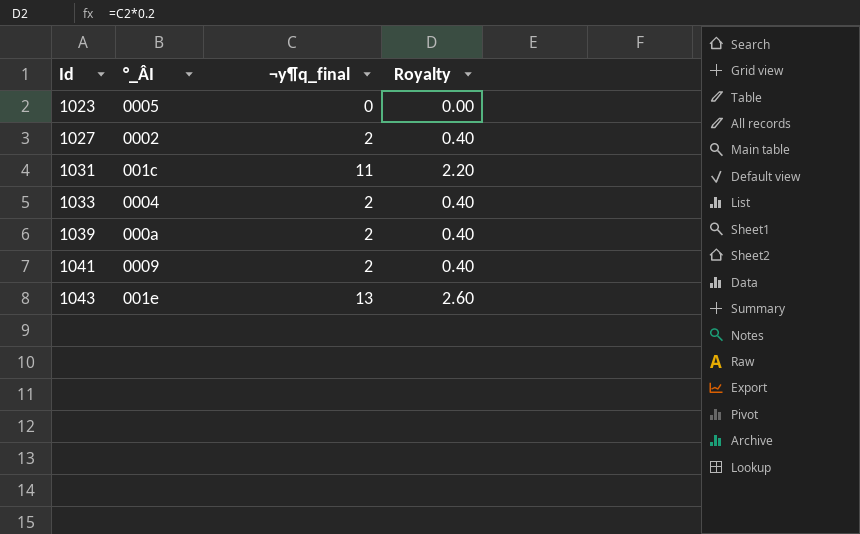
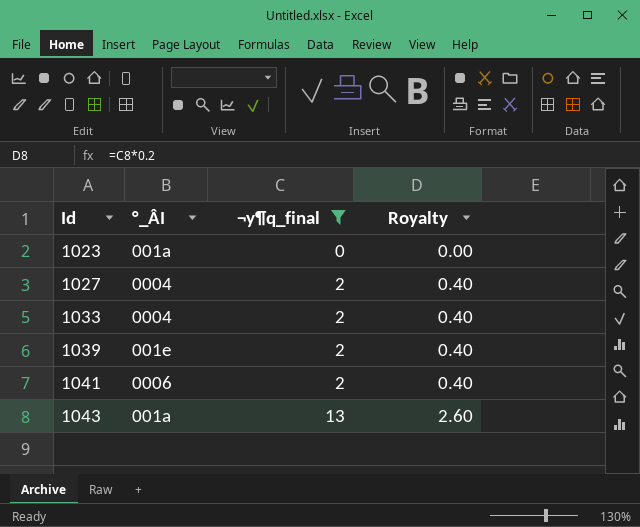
filter: none -> ¬y¶q_final != 11
1023 | °_ÂI: 0005 -> 001a
1027 | °_ÂI: 0002 -> 0004
1039 | °_ÂI: 000a -> 001e
1041 | °_ÂI: 0009 -> 0006
1043 | °_ÂI: 001e -> 001a

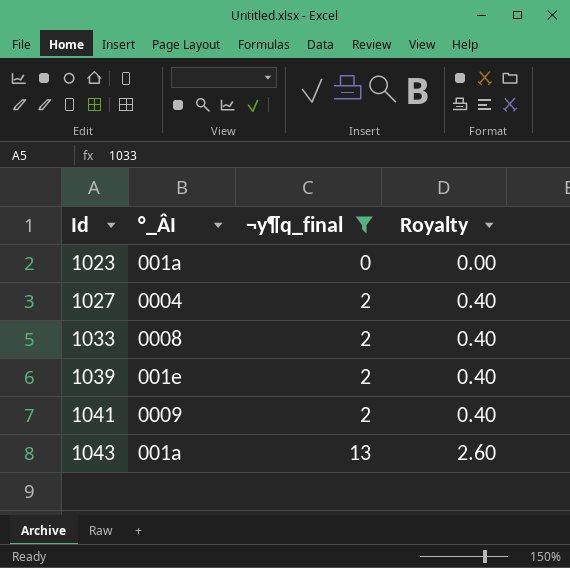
1033 | °_ÂI: 0004 -> 0008
1041 | °_ÂI: 0006 -> 0009

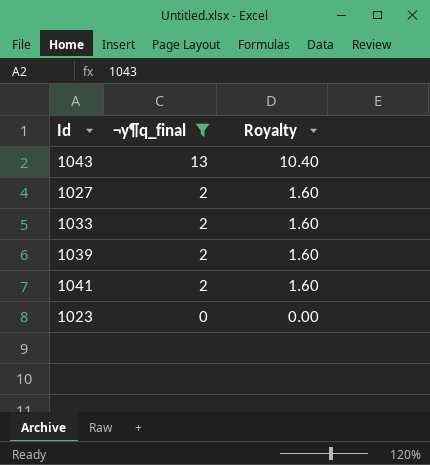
row order: Id ascending -> ¬y¶q_final descending
column °_ÂI | position: 2 -> none
column Royalty | formula: [¬y¶q_final] * 0.2 -> [¬y¶q_final] * 0.8

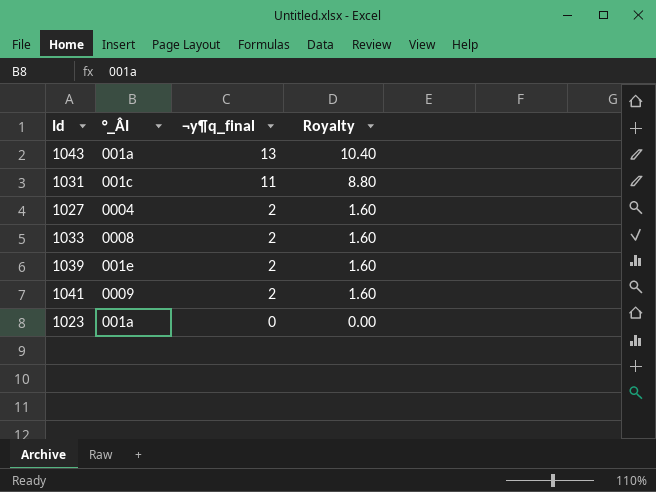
filter: ¬y¶q_final != 11 -> none
column °_ÂI | position: none -> 2

